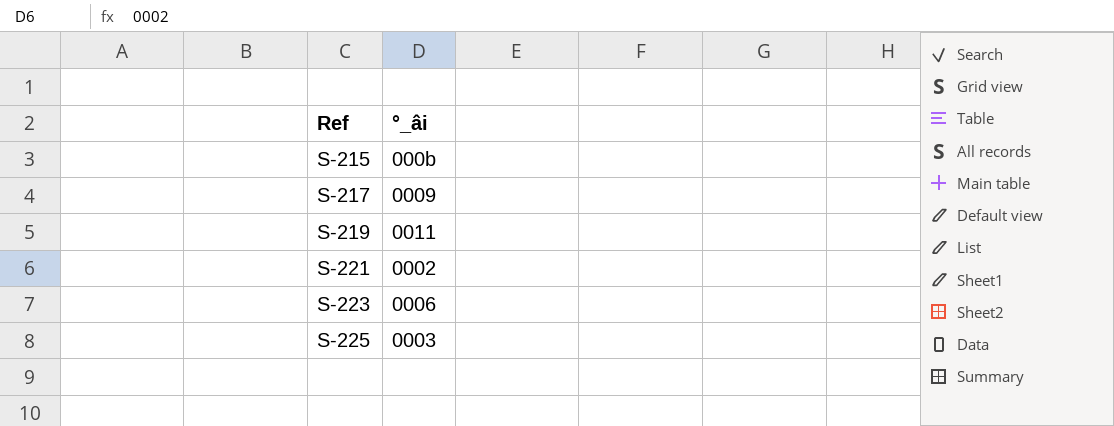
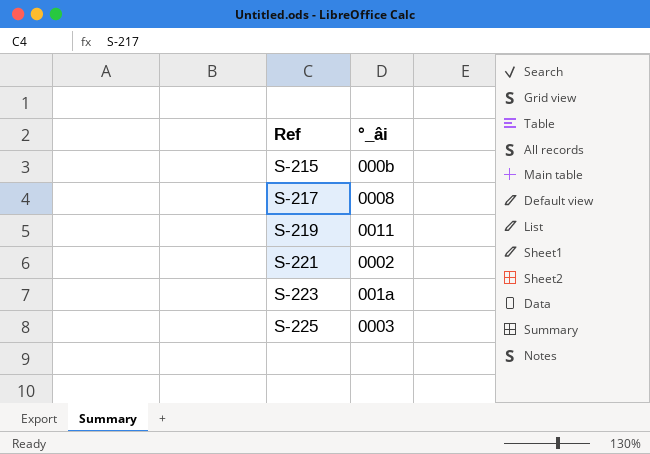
S-217 | °_âi: 0009 -> 0008
S-223 | °_âi: 0006 -> 001a

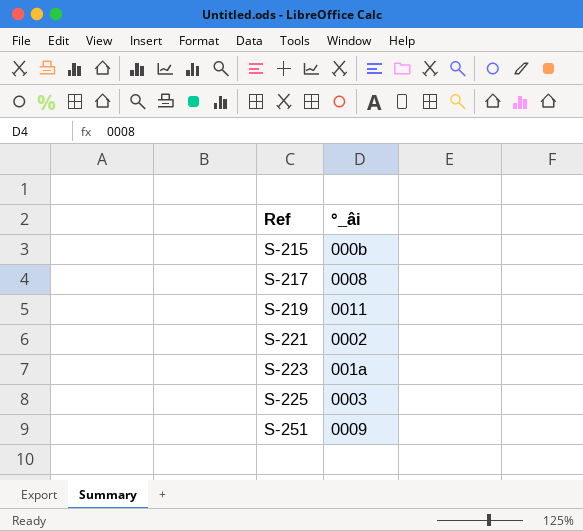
row S-251: none -> 0009

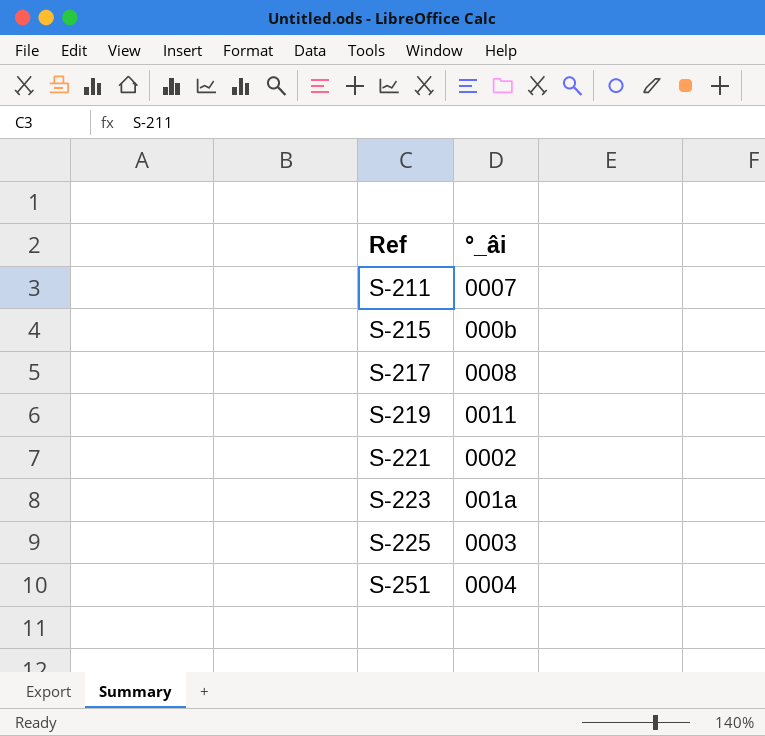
row S-211: none -> 0007
S-251 | °_âi: 0009 -> 0004

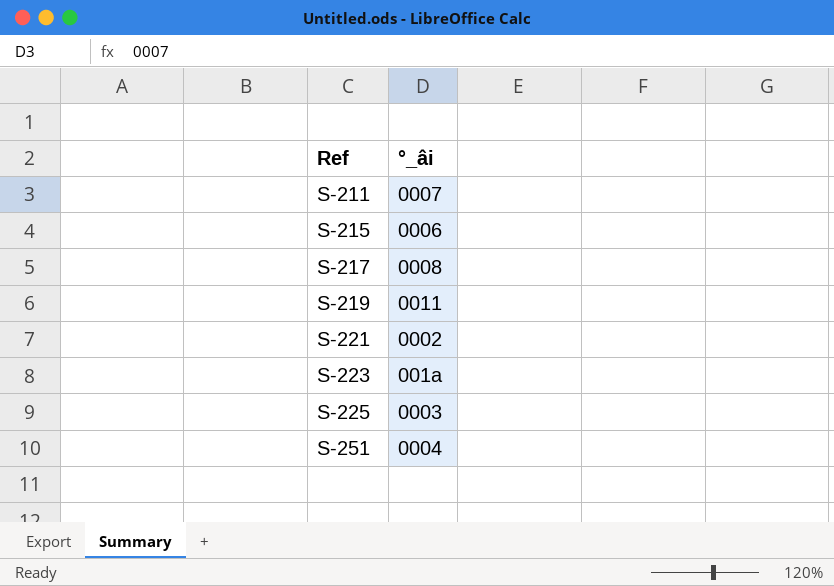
S-215 | °_âi: 000b -> 0006

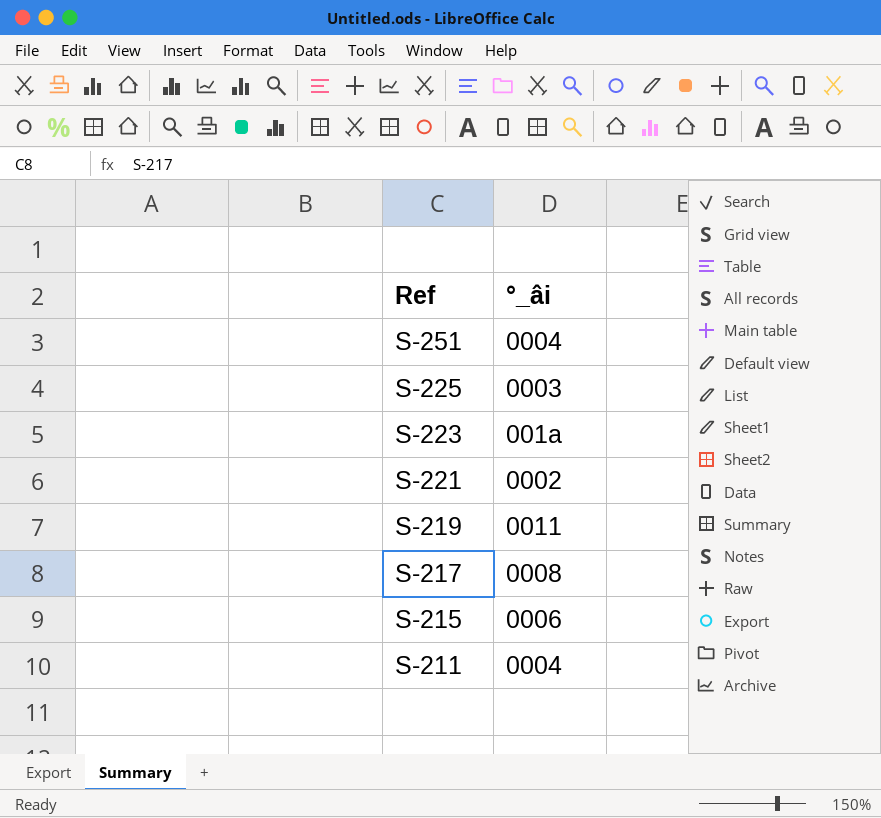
row order: Ref ascending -> Ref descending
S-211 | °_âi: 0007 -> 0004

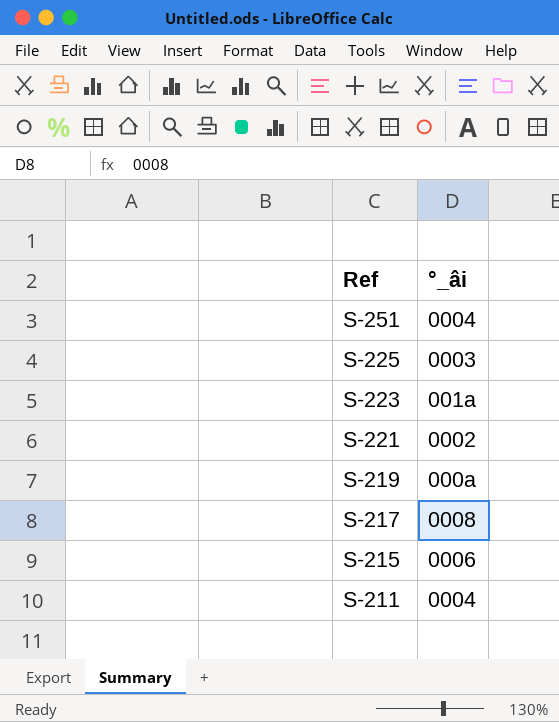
S-219 | °_âi: 0011 -> 000a

